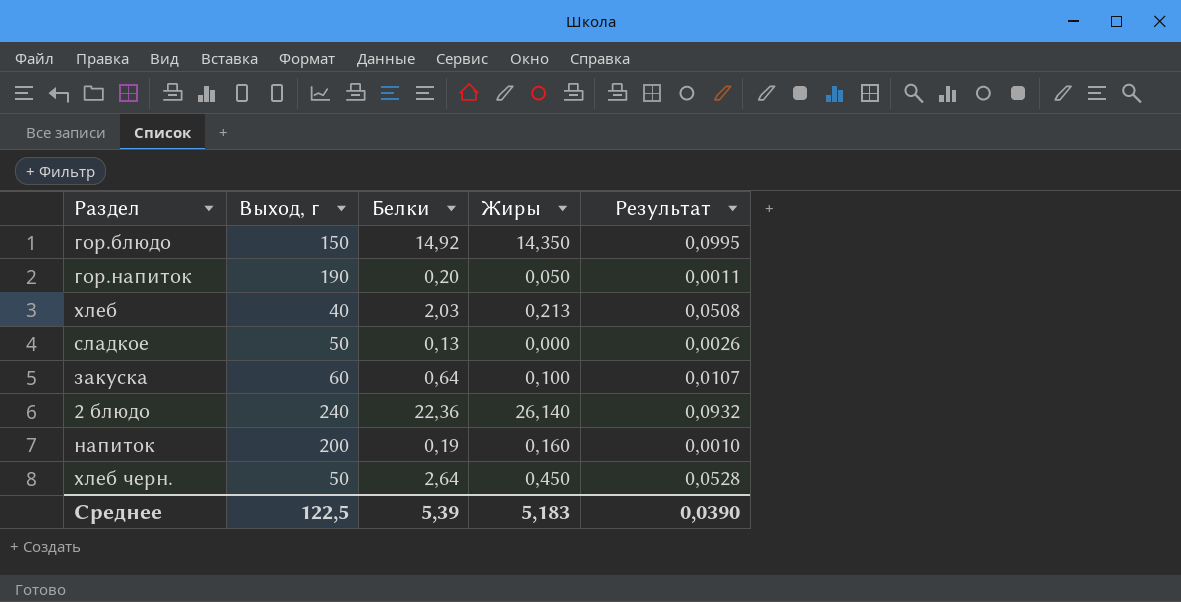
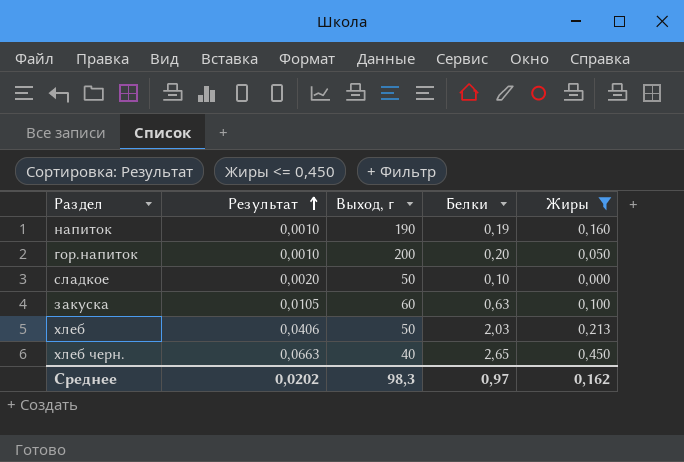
filter: none -> Жиры <= 0,450
row order: none -> Результат ascending
column Результат | position: 5 -> 2
напиток | Выход, г: 200 -> 190
гор.напиток | Результат: 0,0011 -> 0,0010
гор.напиток | Выход, г: 190 -> 200
сладкое | Результат: 0,0026 -> 0,0020
сладкое | Белки: 0,13 -> 0,10
закуска | Результат: 0,0107 -> 0,0105
закуска | Белки: 0,64 -> 0,63
хлеб | Результат: 0,0508 -> 0,0406
хлеб | Выход, г: 40 -> 50
хлеб черн. | Результат: 0,0528 -> 0,0663
хлеб черн. | Выход, г: 50 -> 40
хлеб черн. | Белки: 2,64 -> 2,65
Среднее | Результат: 0,0390 -> 0,0202
Среднее | Выход, г: 122,5 -> 98,3
Среднее | Белки: 5,39 -> 0,97
Среднее | Жиры: 5,183 -> 0,162

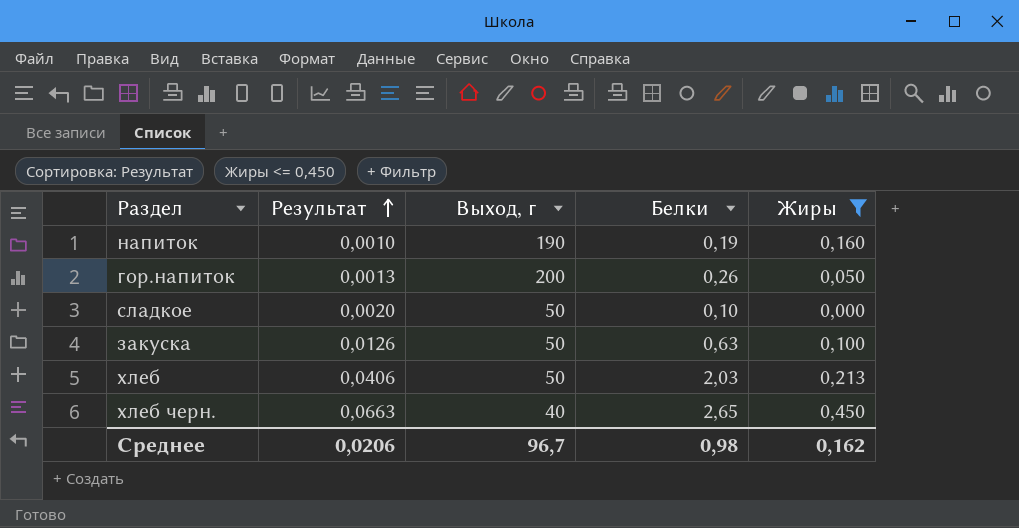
гор.напиток | Результат: 0,0010 -> 0,0013
гор.напиток | Белки: 0,20 -> 0,26
закуска | Результат: 0,0105 -> 0,0126
закуска | Выход, г: 60 -> 50
Среднее | Результат: 0,0202 -> 0,0206
Среднее | Выход, г: 98,3 -> 96,7
Среднее | Белки: 0,97 -> 0,98

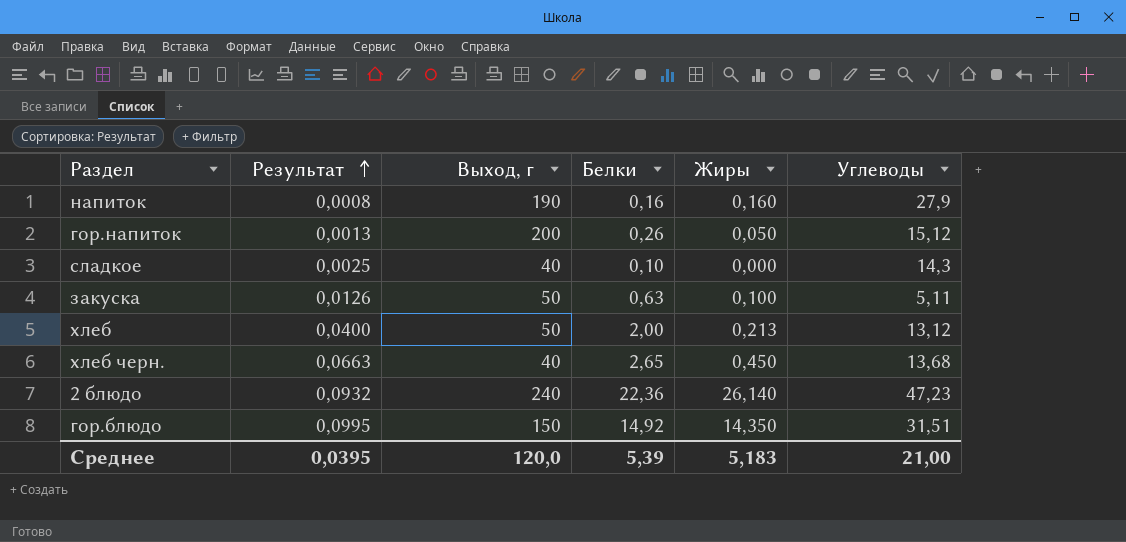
filter: Жиры <= 0,450 -> none
column Углеводы | position: none -> 6
напиток | Результат: 0,0010 -> 0,0008
напиток | Белки: 0,19 -> 0,16
сладкое | Результат: 0,0020 -> 0,0025
сладкое | Выход, г: 50 -> 40
хлеб | Результат: 0,0406 -> 0,0400
хлеб | Белки: 2,03 -> 2,00
Среднее | Результат: 0,0206 -> 0,0395
Среднее | Выход, г: 96,7 -> 120,0
Среднее | Белки: 0,98 -> 5,39
Среднее | Жиры: 0,162 -> 5,183

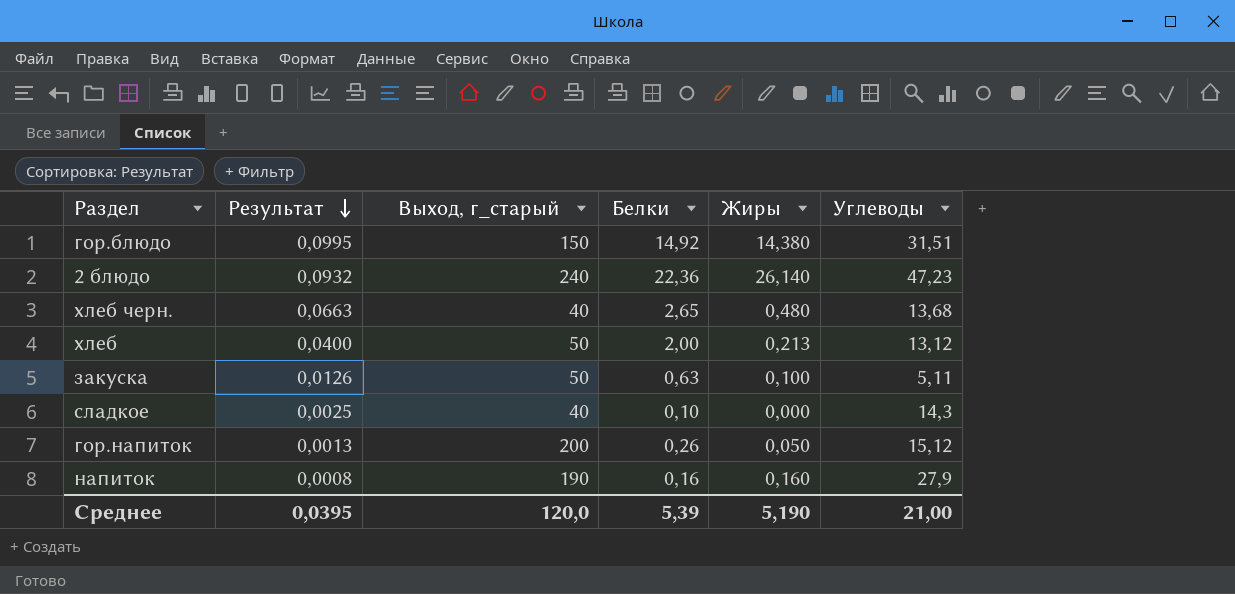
row order: Результат ascending -> Результат descending
column name: Выход, г -> Выход, г_старый
гор.блюдо | Жиры: 14,350 -> 14,380
хлеб черн. | Жиры: 0,450 -> 0,480
Среднее | Жиры: 5,183 -> 5,190

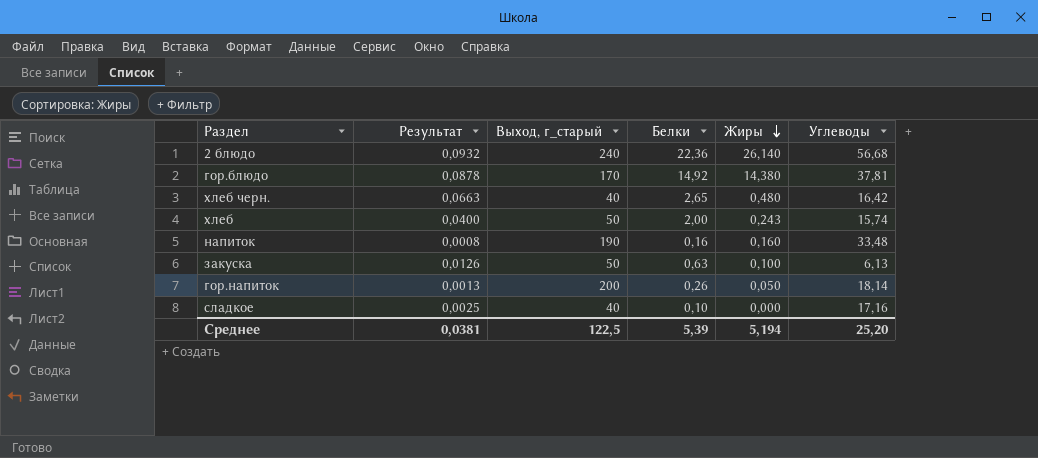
row order: Результат descending -> Жиры descending
2 блюдо | Углеводы: 47,23 -> 56,68
гор.блюдо | Результат: 0,0995 -> 0,0878
гор.блюдо | Выход, г_старый: 150 -> 170
гор.блюдо | Углеводы: 31,51 -> 37,81
хлеб черн. | Углеводы: 13,68 -> 16,42
хлеб | Жиры: 0,213 -> 0,243
хлеб | Углеводы: 13,12 -> 15,74
напиток | Углеводы: 27,9 -> 33,48
закуска | Углеводы: 5,11 -> 6,13
гор.напиток | Углеводы: 15,12 -> 18,14
сладкое | Углеводы: 14,3 -> 17,16
Среднее | Результат: 0,0395 -> 0,0381
Среднее | Выход, г_старый: 120,0 -> 122,5
Среднее | Жиры: 5,190 -> 5,194
Среднее | Углеводы: 21,00 -> 25,20

